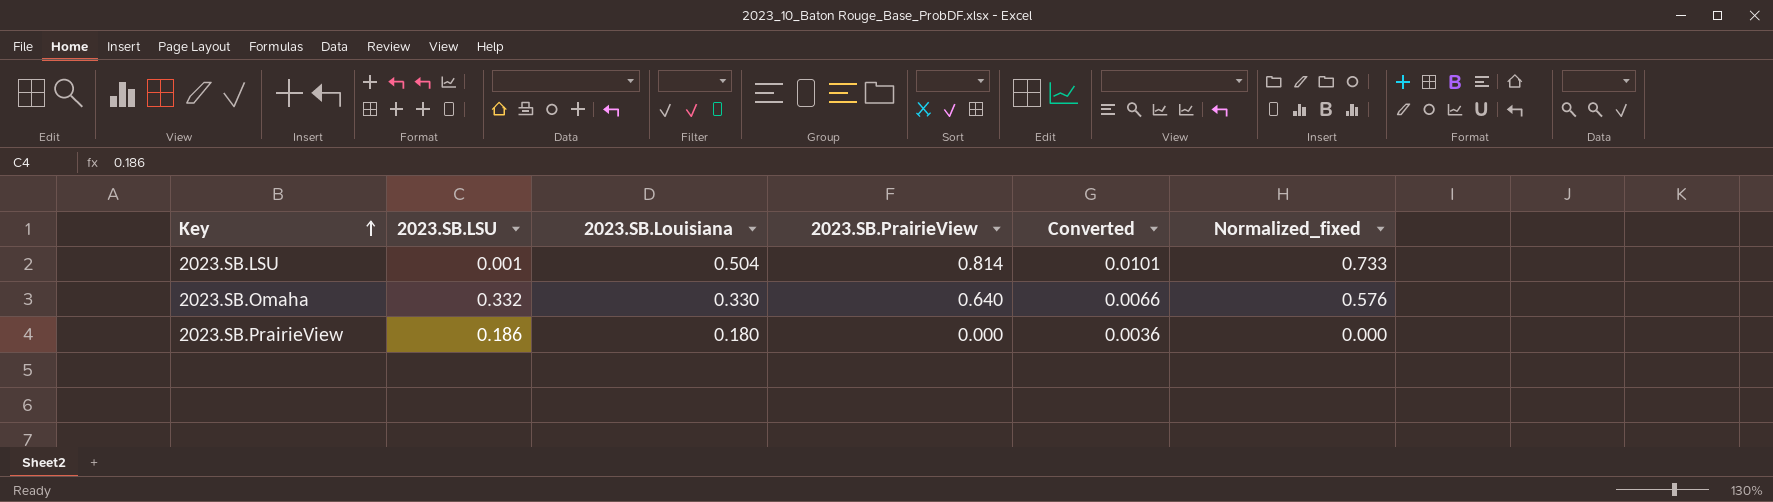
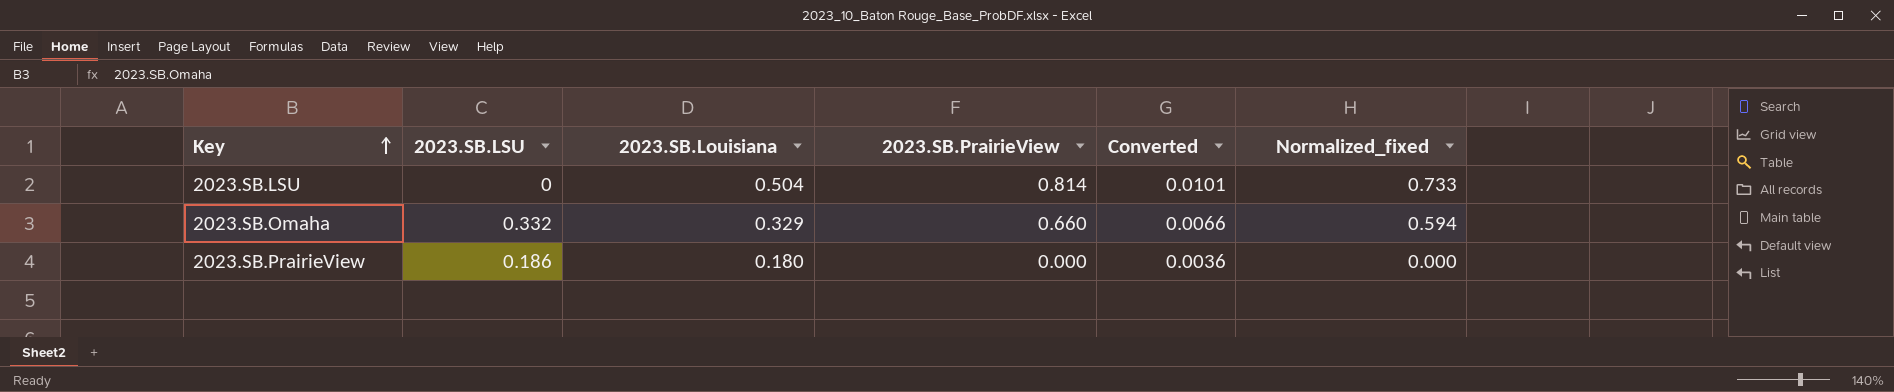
2023.SB.LSU | 2023.SB.LSU: 0.001 -> 0
2023.SB.Omaha | 2023.SB.Louisiana: 0.330 -> 0.329
2023.SB.Omaha | 2023.SB.PrairieView: 0.640 -> 0.660
2023.SB.Omaha | Normalized_fixed: 0.576 -> 0.594

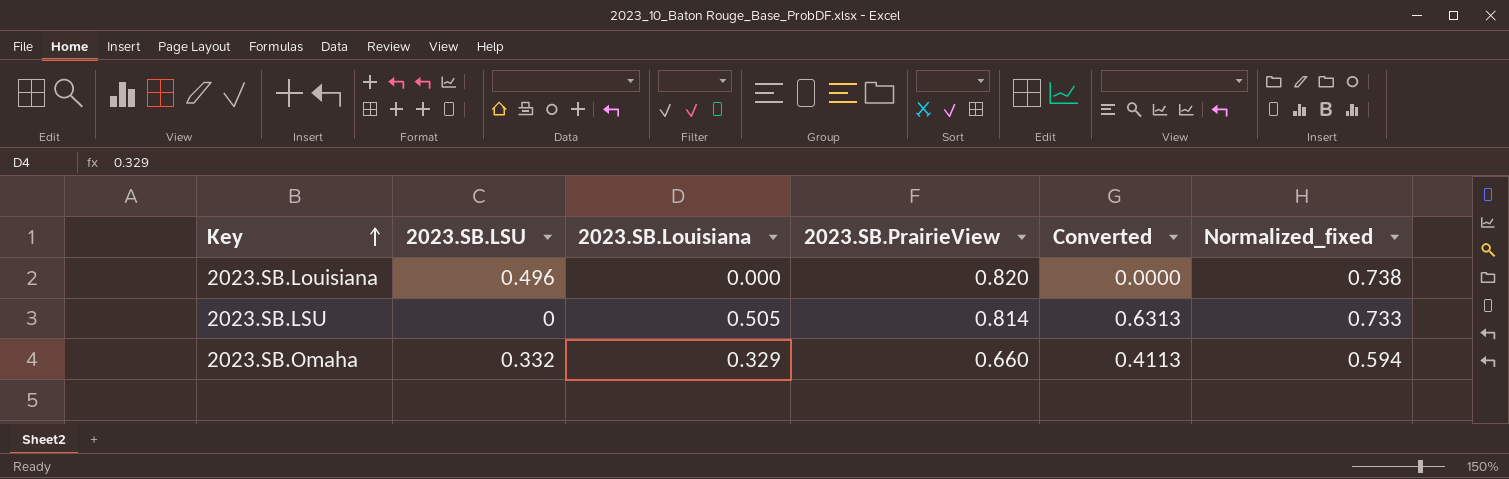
column Converted | formula: [2023.SB.Louisiana] * 0.02 -> [2023.SB.Louisiana] * 1.25
row 2023.SB.PrairieView: 0.186 | 0.180 | 0.000 | 0.0036 | 0.000 -> none
row 2023.SB.Louisiana: none -> 0.496 | 0.000 | 0.820 | 0.0000 | 0.738
2023.SB.LSU | 2023.SB.Louisiana: 0.504 -> 0.505

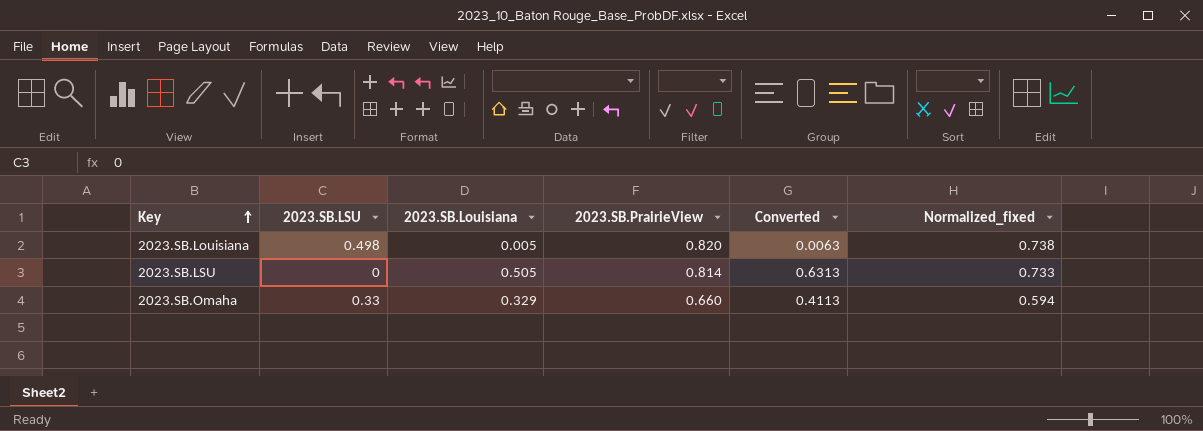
2023.SB.Louisiana | 2023.SB.LSU: 0.496 -> 0.498
2023.SB.Louisiana | 2023.SB.Louisiana: 0.000 -> 0.005
2023.SB.Louisiana | Converted: 0.0000 -> 0.0063
2023.SB.Omaha | 2023.SB.LSU: 0.332 -> 0.33

